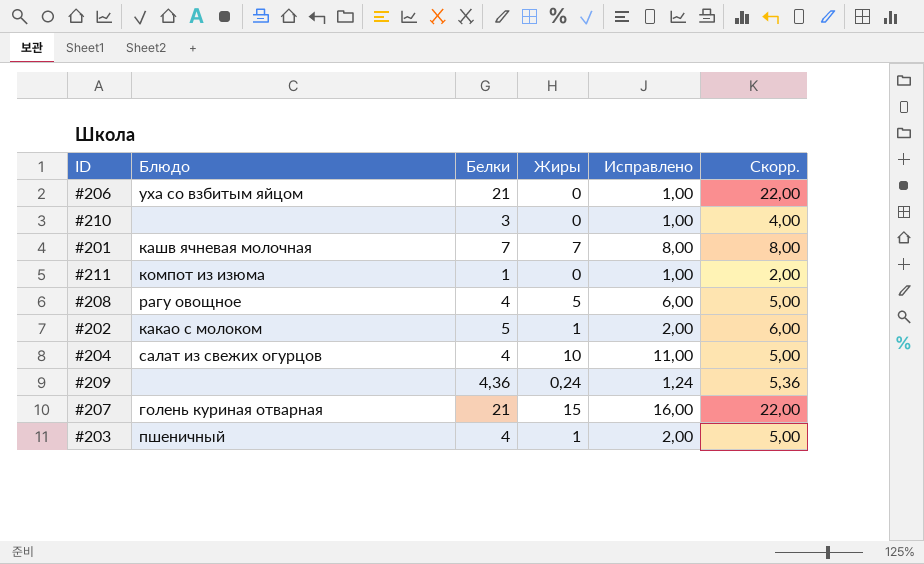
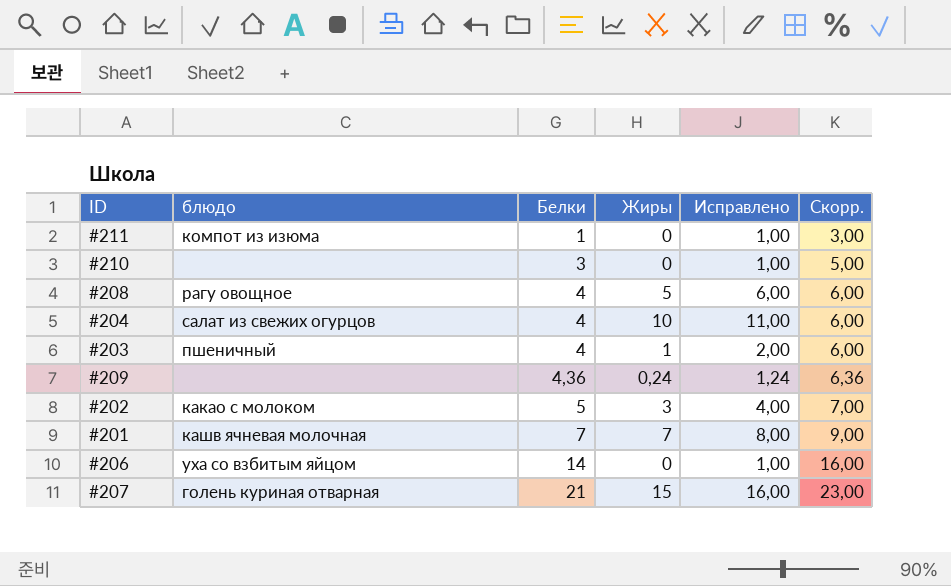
row order: none -> Белки ascending
column name: Блюдо -> блюдо
column Скорр. | formula: [Белки] + 1 -> [Белки] + 2
#202 | Жиры: 1 -> 3
#202 | Исправлено: 2,00 -> 4,00
#206 | Белки: 21 -> 14

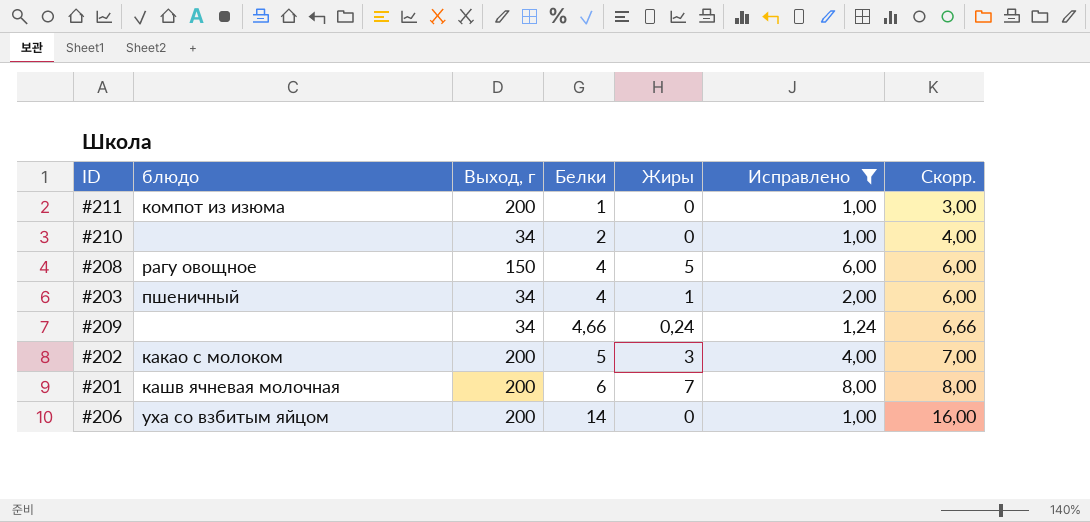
filter: none -> Исправлено <= 8,00
column Выход, г | position: none -> 3
#210 | Белки: 3 -> 2
#210 | Скорр.: 5,00 -> 4,00
#209 | Белки: 4,36 -> 4,66
#209 | Скорр.: 6,36 -> 6,66
#201 | Белки: 7 -> 6
#201 | Скорр.: 9,00 -> 8,00

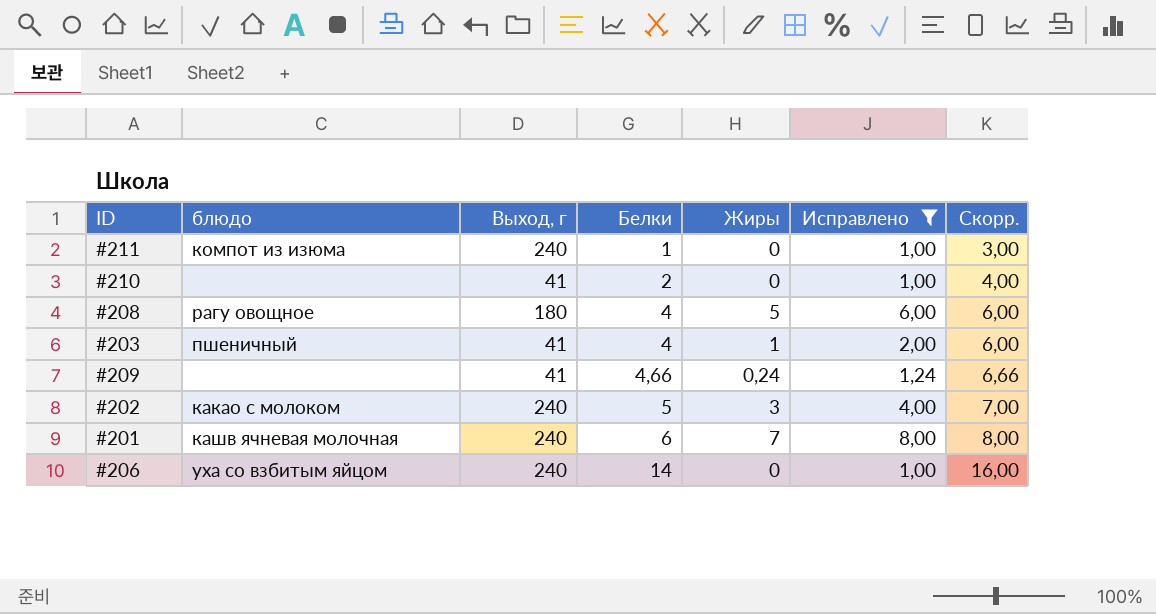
#211 | Выход, г: 200 -> 240
#210 | Выход, г: 34 -> 41
#208 | Выход, г: 150 -> 180
#203 | Выход, г: 34 -> 41
#209 | Выход, г: 34 -> 41
#202 | Выход, г: 200 -> 240
#201 | Выход, г: 200 -> 240
#206 | Выход, г: 200 -> 240

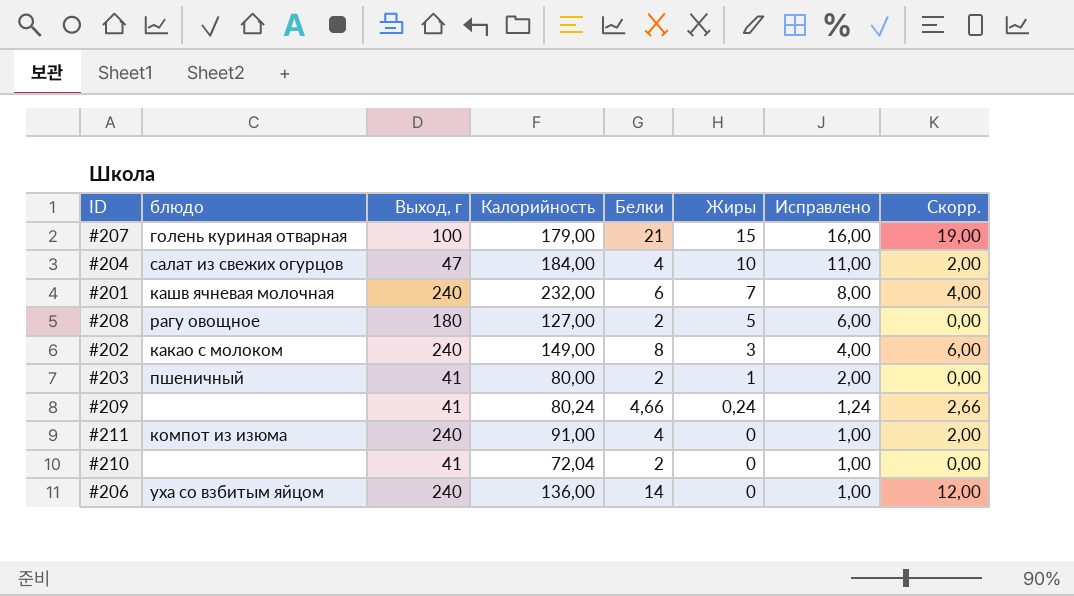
filter: Исправлено <= 8,00 -> none
row order: Белки ascending -> Жиры descending
column Калорийность | position: none -> 4
column Скорр. | formula: [Белки] + 2 -> [Белки] - 2
#208 | Белки: 4 -> 2
#202 | Белки: 5 -> 8
#203 | Белки: 4 -> 2
#211 | Белки: 1 -> 4

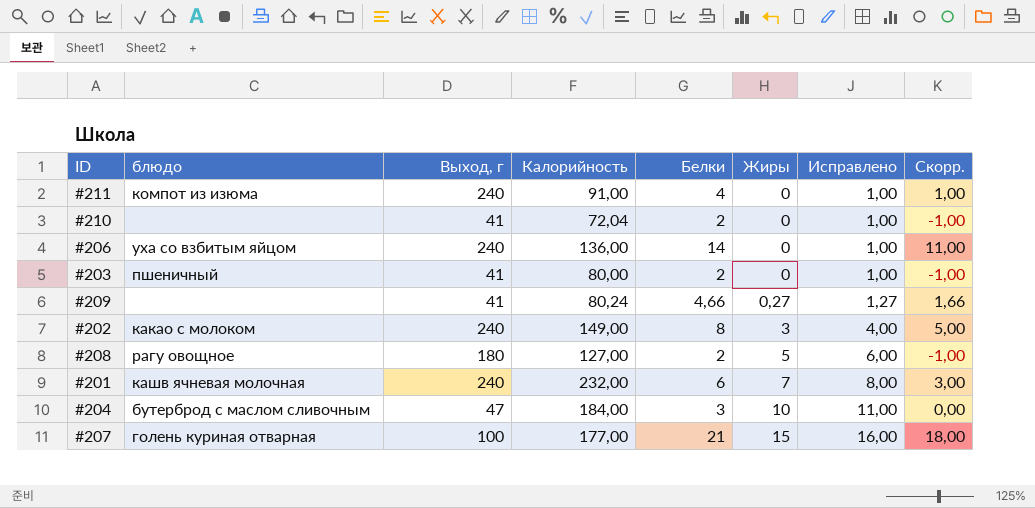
row order: Жиры descending -> Жиры ascending
column Скорр. | formula: [Белки] - 2 -> [Белки] - 3
#203 | Жиры: 1 -> 0
#203 | Исправлено: 2,00 -> 1,00
#209 | Жиры: 0,24 -> 0,27
#209 | Исправлено: 1,24 -> 1,27
#204 | блюдо: салат из свежих огурцов -> бутерброд с маслом сливочным
#204 | Белки: 4 -> 3
#207 | Калорийность: 179,00 -> 177,00

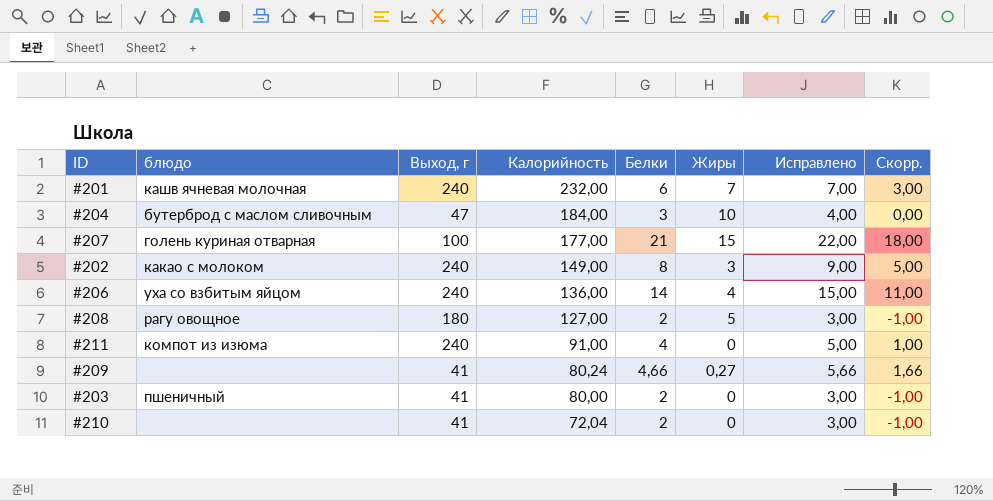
row order: Жиры ascending -> Калорийность descending
column Исправлено | formula: [Жиры] + 1 -> [Белки] + 1
#206 | Жиры: 0 -> 4

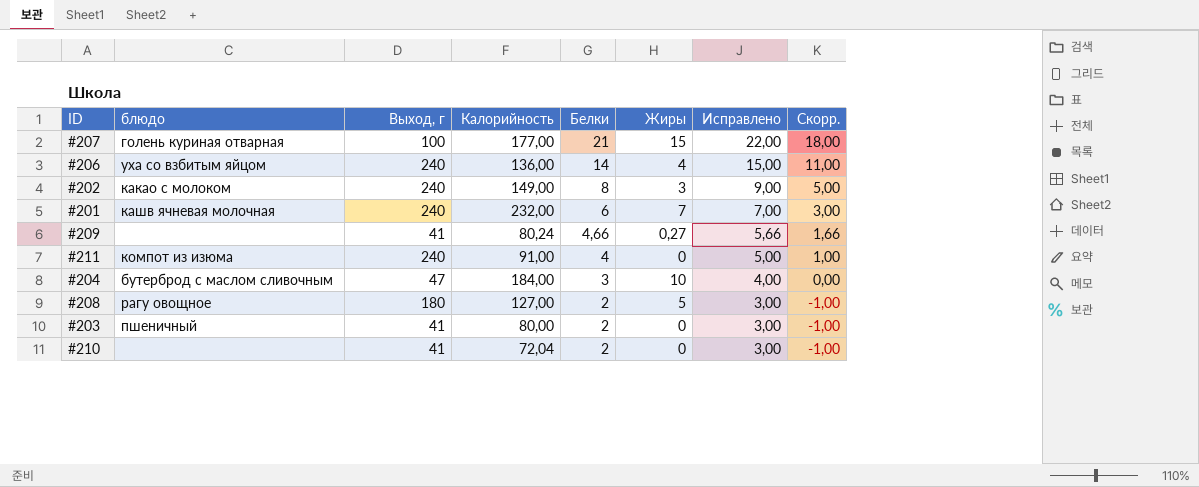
row order: Калорийность descending -> Белки descending

